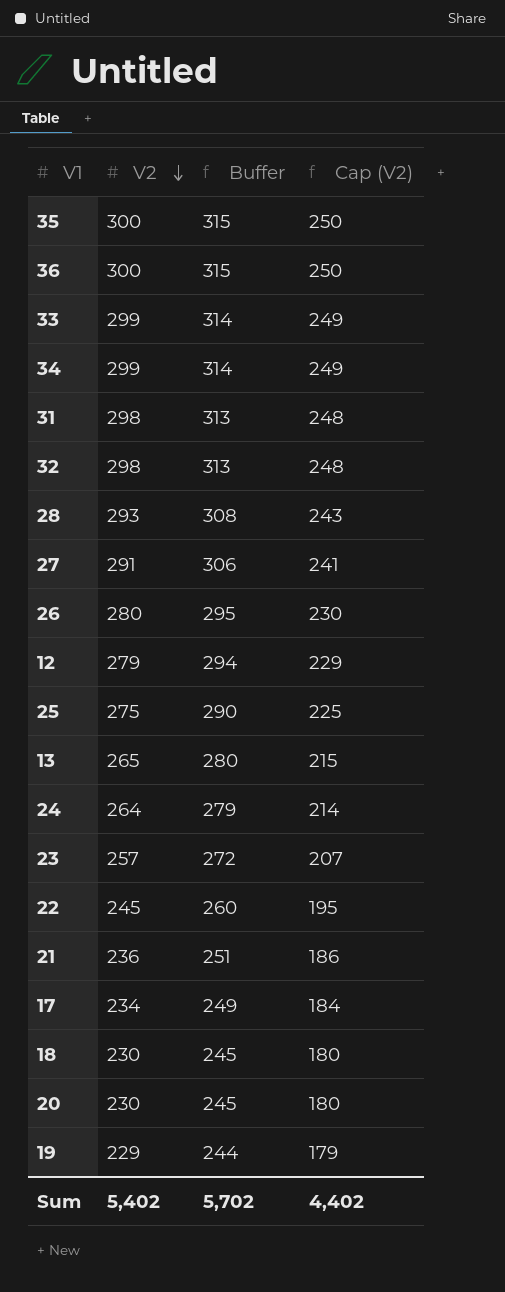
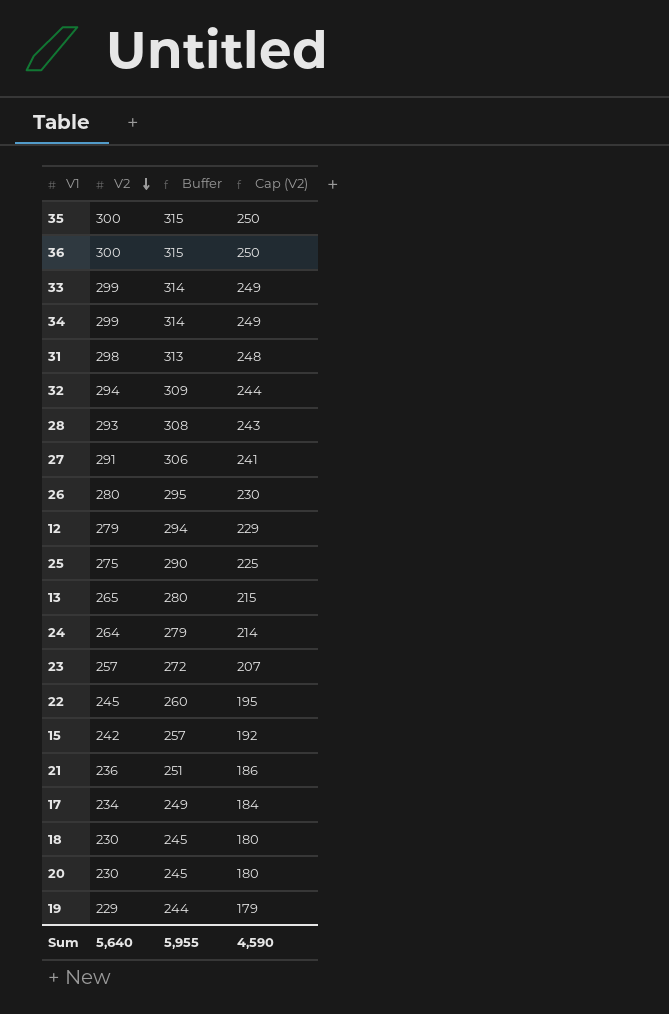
32 | V2: 298 -> 294
32 | Buffer: 313 -> 309
32 | Cap (V2): 248 -> 244
row 15: none -> 242 | 257 | 192
Sum | V2: 5,402 -> 5,640
Sum | Buffer: 5,702 -> 5,955
Sum | Cap (V2): 4,402 -> 4,590

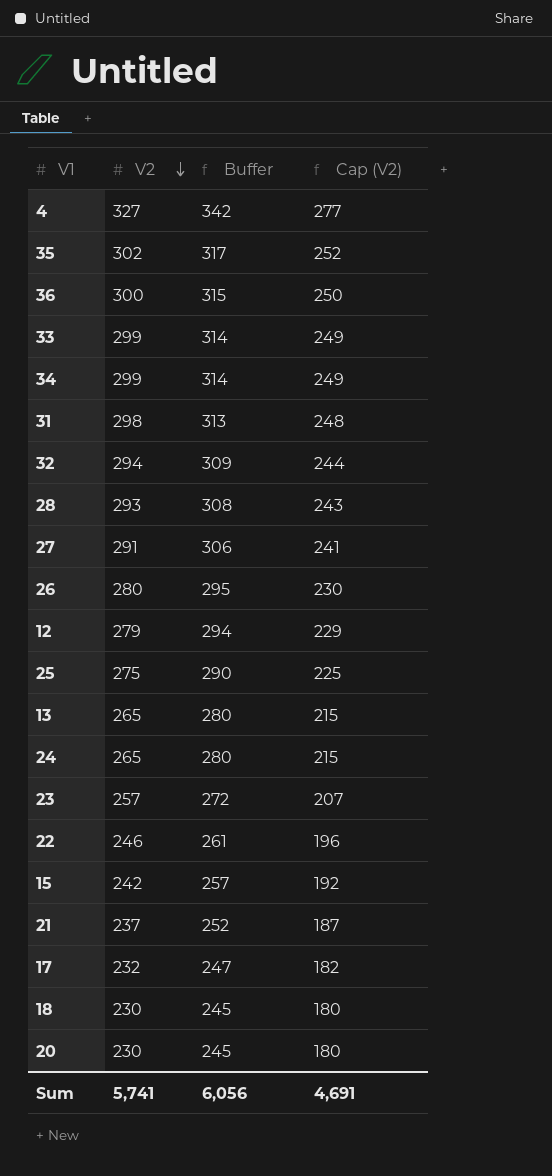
row 19: 229 | 244 | 179 -> none
row 4: none -> 327 | 342 | 277
35 | V2: 300 -> 302
35 | Buffer: 315 -> 317
35 | Cap (V2): 250 -> 252
24 | V2: 264 -> 265
24 | Buffer: 279 -> 280
24 | Cap (V2): 214 -> 215
22 | V2: 245 -> 246
22 | Buffer: 260 -> 261
22 | Cap (V2): 195 -> 196
21 | V2: 236 -> 237
21 | Buffer: 251 -> 252
21 | Cap (V2): 186 -> 187
17 | V2: 234 -> 232
17 | Buffer: 249 -> 247
17 | Cap (V2): 184 -> 182
Sum | V2: 5,640 -> 5,741
Sum | Buffer: 5,955 -> 6,056
Sum | Cap (V2): 4,590 -> 4,691

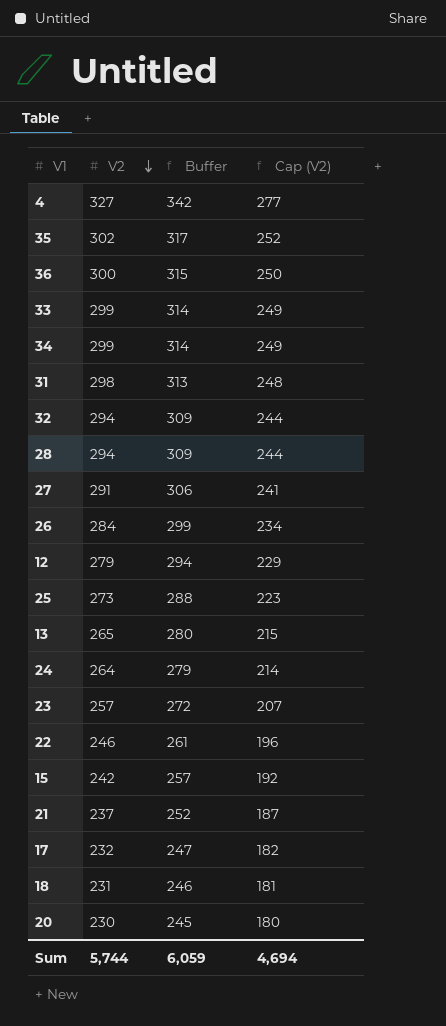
28 | V2: 293 -> 294
28 | Buffer: 308 -> 309
28 | Cap (V2): 243 -> 244
26 | V2: 280 -> 284
26 | Buffer: 295 -> 299
26 | Cap (V2): 230 -> 234
25 | V2: 275 -> 273
25 | Buffer: 290 -> 288
25 | Cap (V2): 225 -> 223
24 | V2: 265 -> 264
24 | Buffer: 280 -> 279
24 | Cap (V2): 215 -> 214
18 | V2: 230 -> 231
18 | Buffer: 245 -> 246
18 | Cap (V2): 180 -> 181
Sum | V2: 5,741 -> 5,744
Sum | Buffer: 6,056 -> 6,059
Sum | Cap (V2): 4,691 -> 4,694

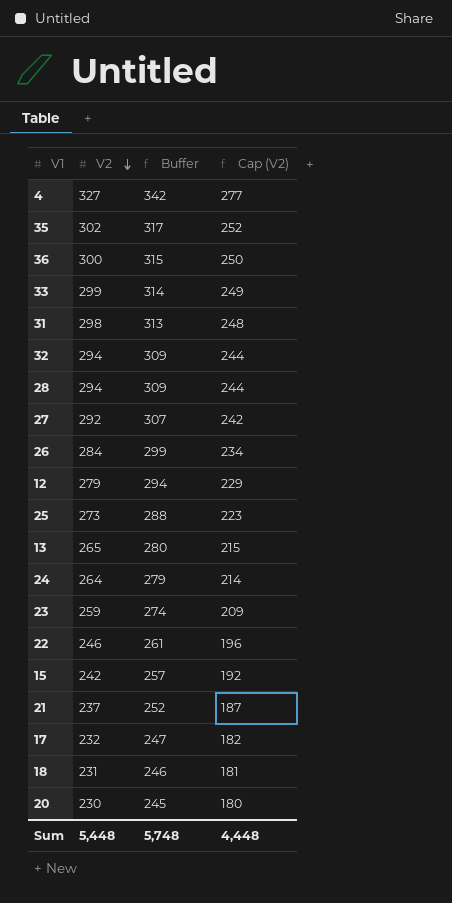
row 34: 299 | 314 | 249 -> none
27 | V2: 291 -> 292
27 | Buffer: 306 -> 307
27 | Cap (V2): 241 -> 242
23 | V2: 257 -> 259
23 | Buffer: 272 -> 274
23 | Cap (V2): 207 -> 209
Sum | V2: 5,744 -> 5,448
Sum | Buffer: 6,059 -> 5,748
Sum | Cap (V2): 4,694 -> 4,448

